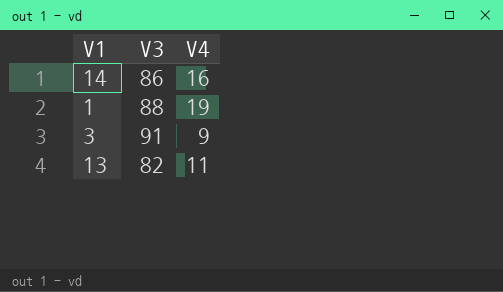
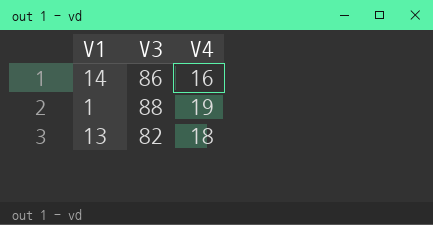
row 3: 91 | 9 -> none
13 | V4: 11 -> 18

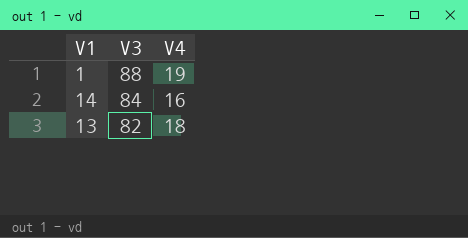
row order: none -> V3 descending
14 | V3: 86 -> 84

